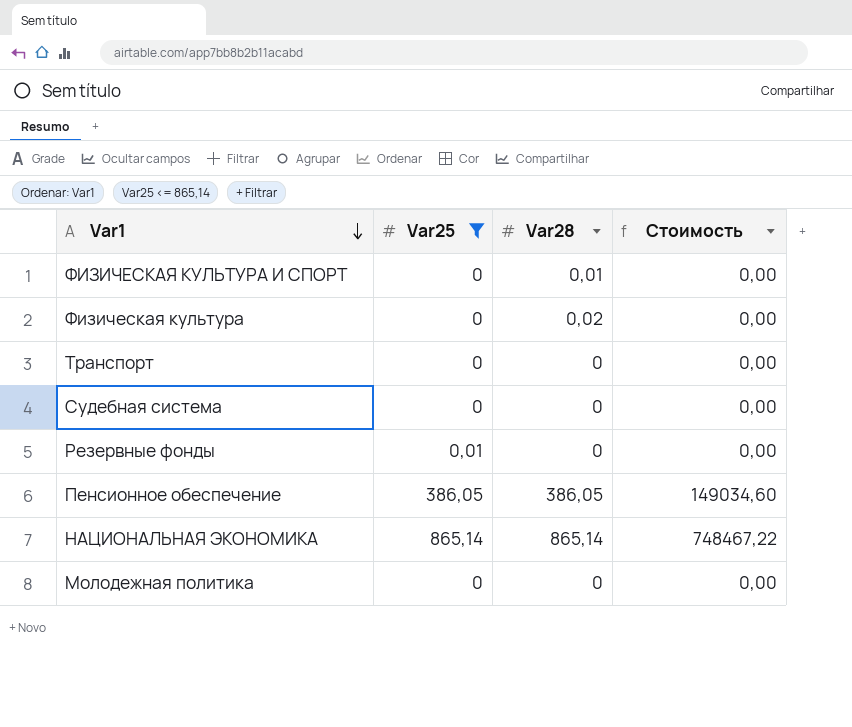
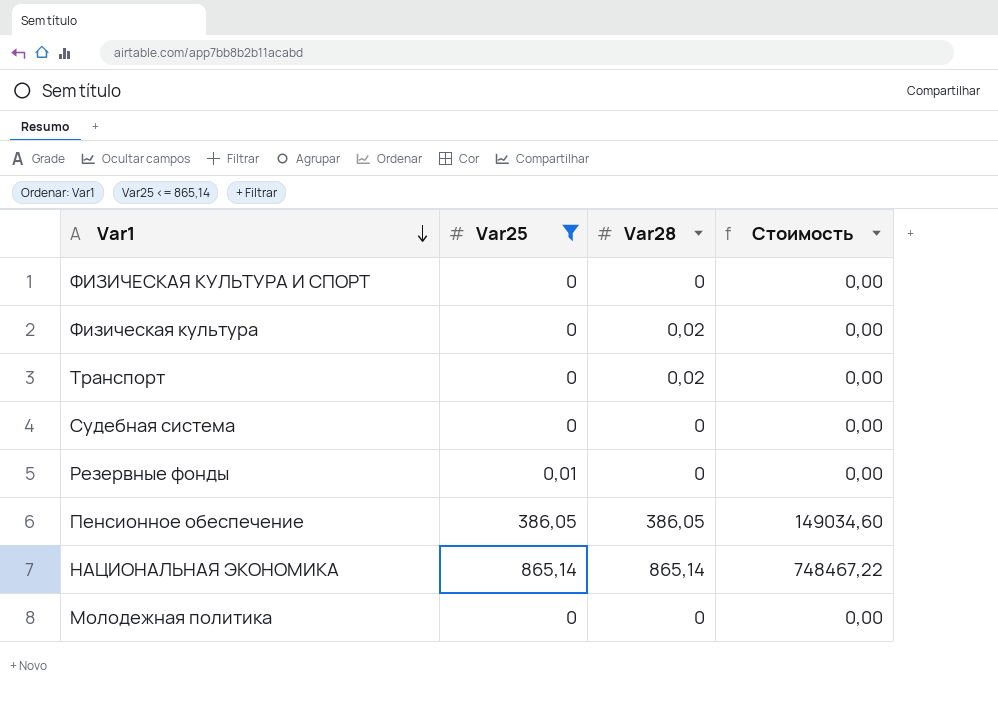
ФИЗИЧЕСКАЯ КУЛЬТУРА И СПОРТ | Var28: 0,01 -> 0
Транспорт | Var28: 0 -> 0,02

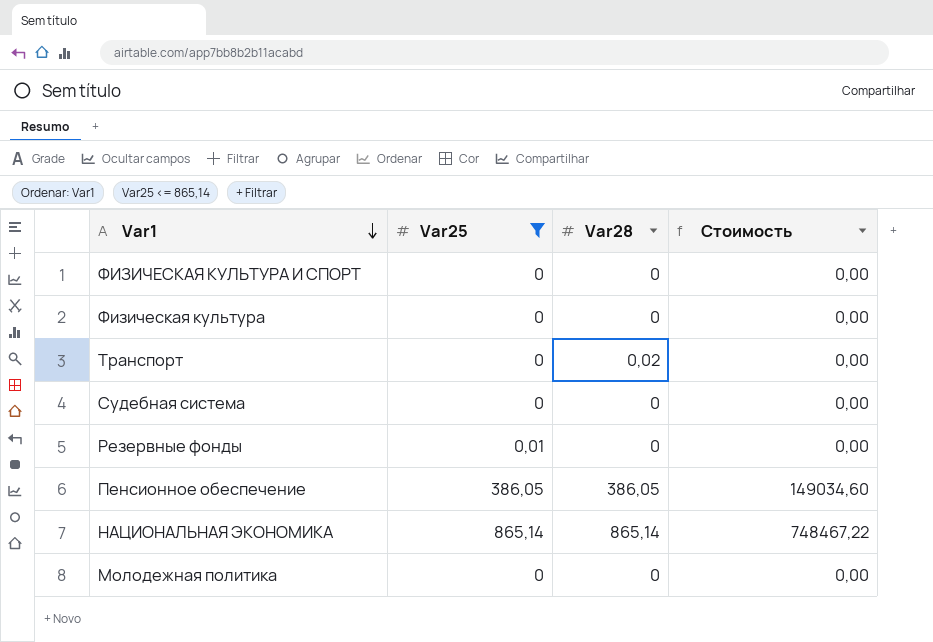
Физическая культура | Var28: 0,02 -> 0

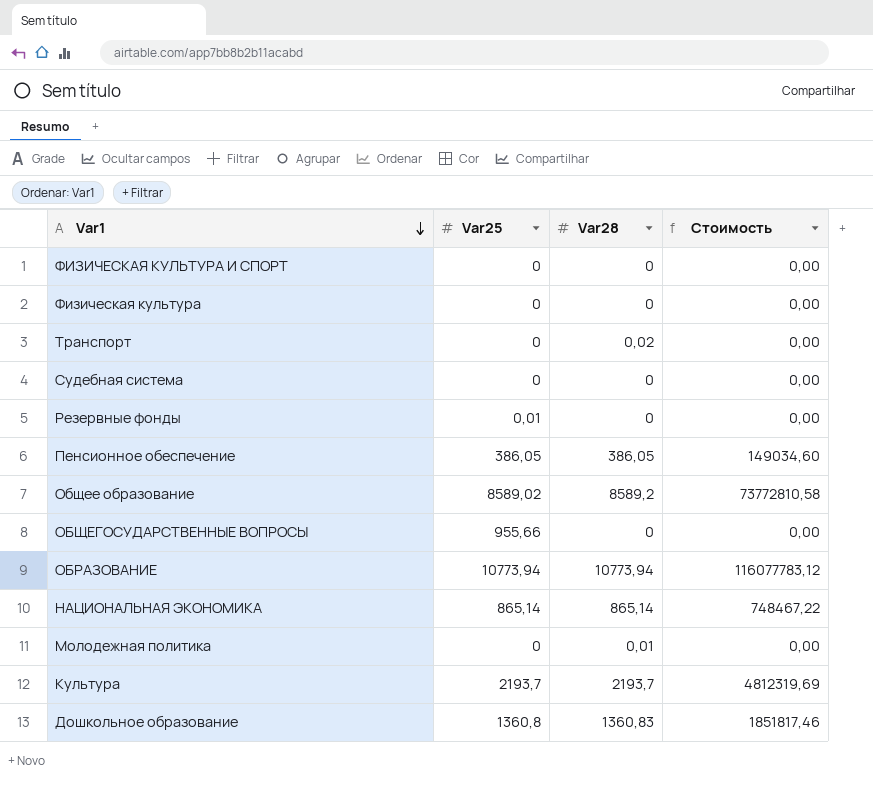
filter: Var25 <= 865,14 -> none
Молодежная политика | Var28: 0 -> 0,01

